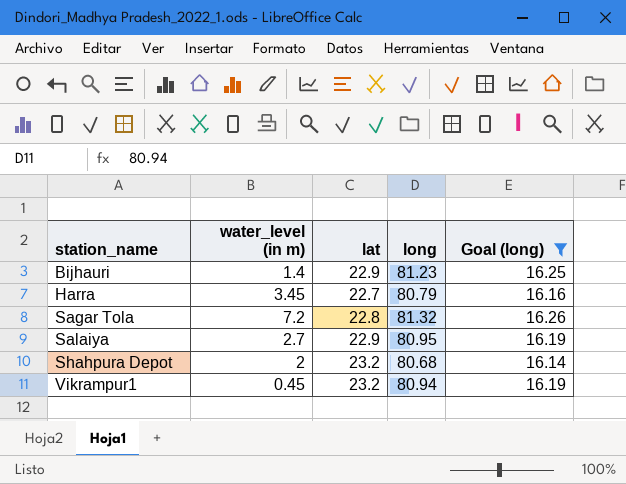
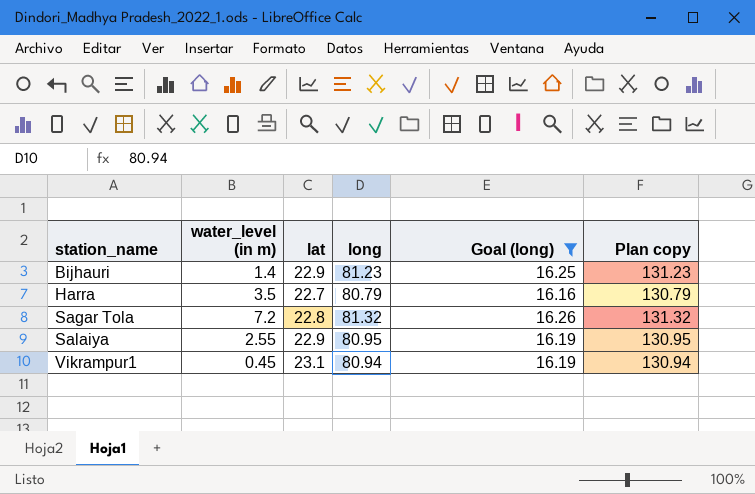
column Plan copy | formula: none -> [long] + 50
row Shahpura Depot: 2 | 23.2 | 80.68 | 16.14 -> none
Harra | water_level (in m): 3.45 -> 3.5
Salaiya | water_level (in m): 2.7 -> 2.55
Vikrampur1 | lat: 23.2 -> 23.1

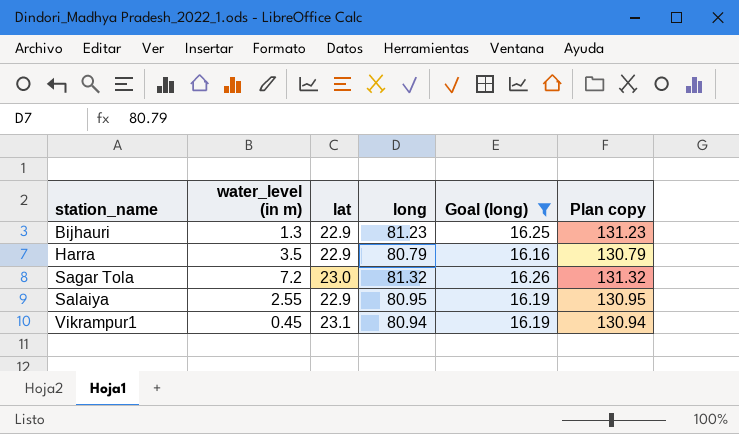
Bijhauri | water_level (in m): 1.4 -> 1.3
Harra | lat: 22.7 -> 22.9
Sagar Tola | lat: 22.8 -> 23.0

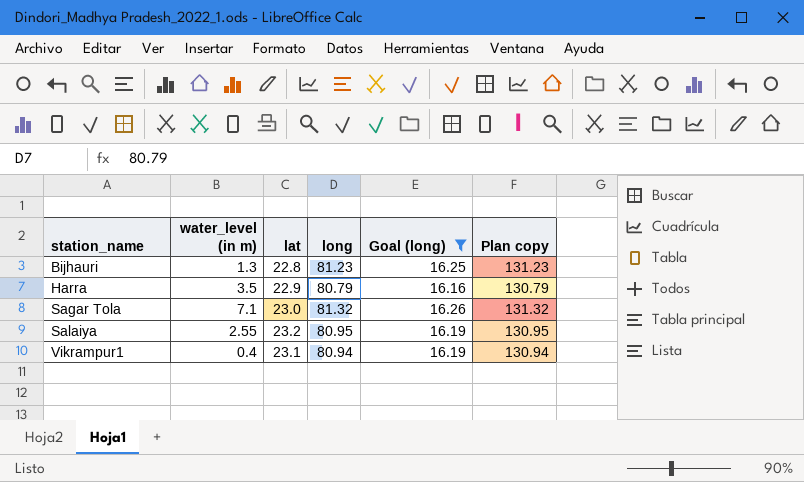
Bijhauri | lat: 22.9 -> 22.8
Sagar Tola | water_level (in m): 7.2 -> 7.1
Salaiya | lat: 22.9 -> 23.2
Vikrampur1 | water_level (in m): 0.45 -> 0.4

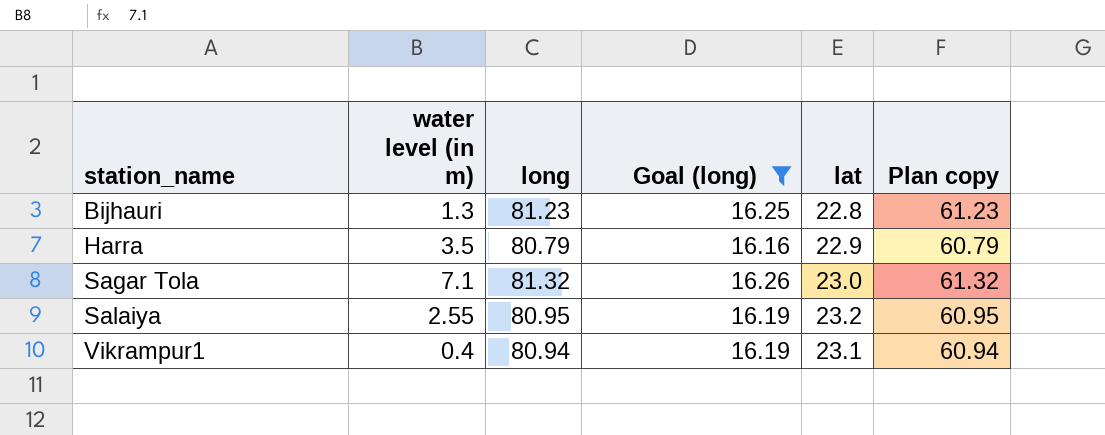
column name: water_level (in m) -> water level (in m)
column lat | position: 3 -> 5
column Plan copy | formula: [long] + 50 -> [long] - 20

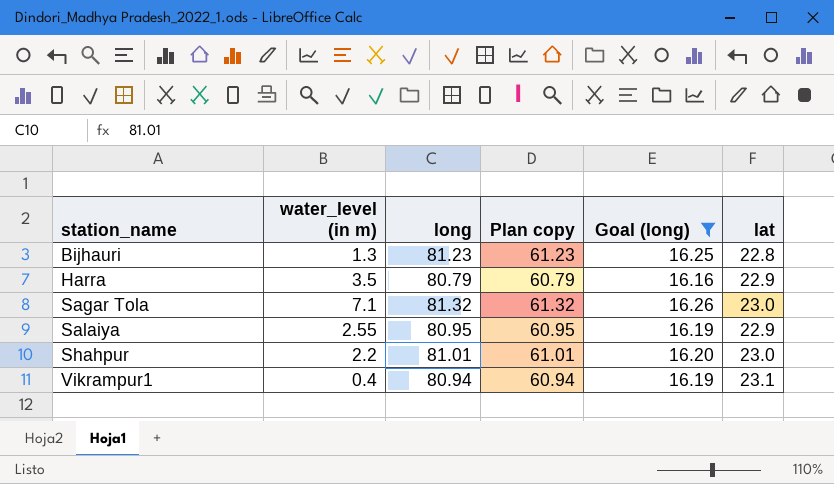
column name: water level (in m) -> water_level (in m)
column Plan copy | position: 6 -> 4
Salaiya | lat: 23.2 -> 22.9
row Shahpur: none -> 2.2 | 81.01 | 61.01 | 16.20 | 23.0

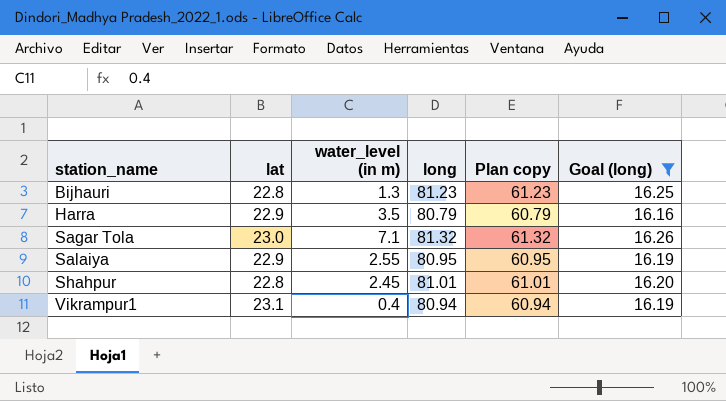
column lat | position: 6 -> 2
Shahpur | lat: 23.0 -> 22.8
Shahpur | water_level (in m): 2.2 -> 2.45

